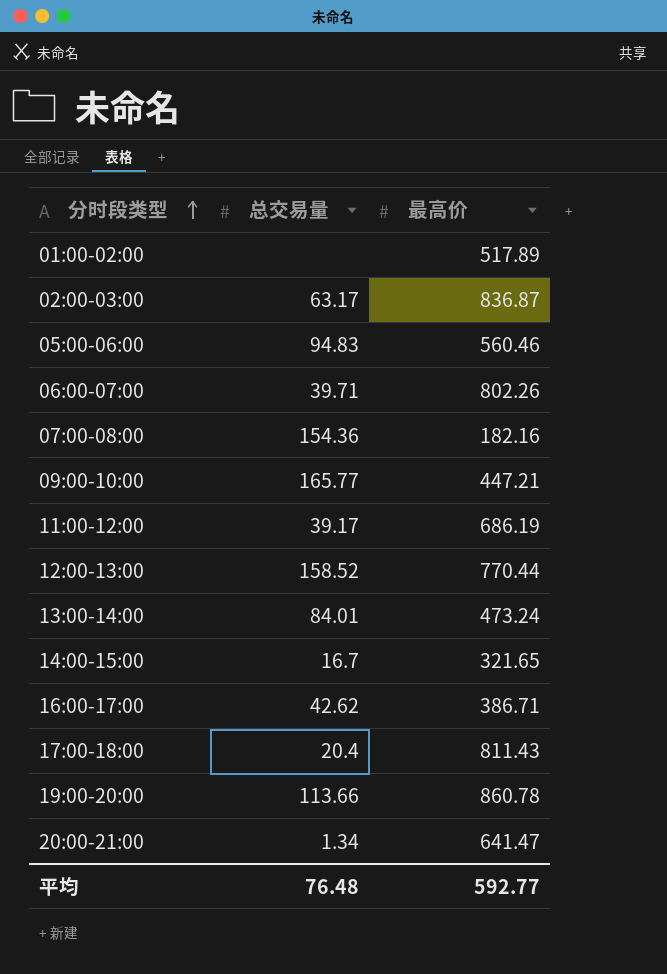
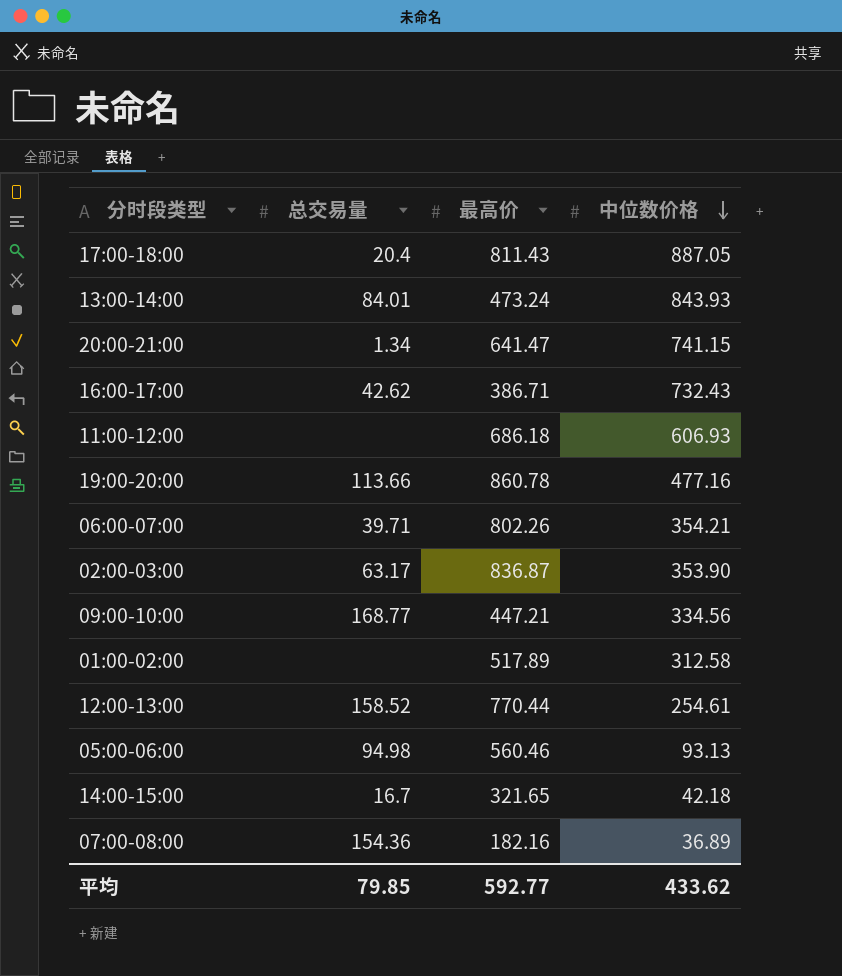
row order: 分时段类型 ascending -> 中位数价格 descending
column 中位数价格 | position: none -> 4
11:00-12:00 | 总交易量: 39.17 -> none
11:00-12:00 | 最高价: 686.19 -> 686.18
09:00-10:00 | 总交易量: 165.77 -> 168.77
05:00-06:00 | 总交易量: 94.83 -> 94.98
平均 | 总交易量: 76.48 -> 79.85

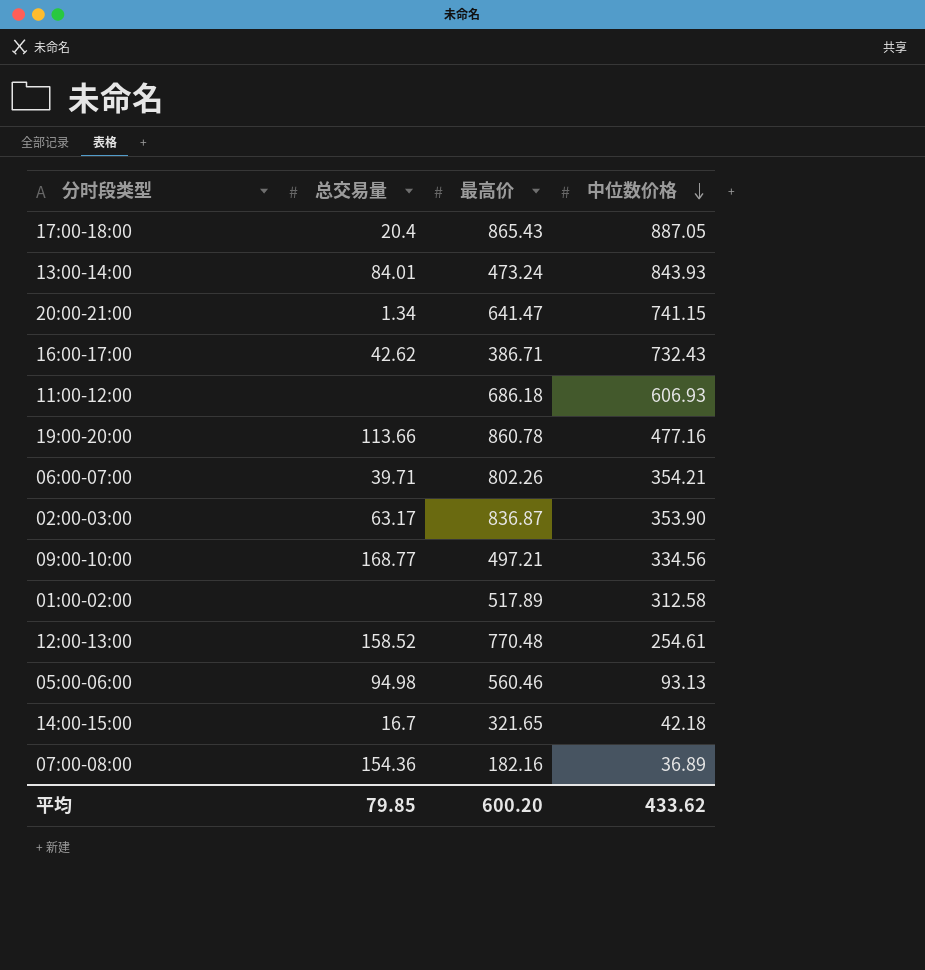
17:00-18:00 | 最高价: 811.43 -> 865.43
09:00-10:00 | 最高价: 447.21 -> 497.21
12:00-13:00 | 最高价: 770.44 -> 770.48
平均 | 最高价: 592.77 -> 600.20

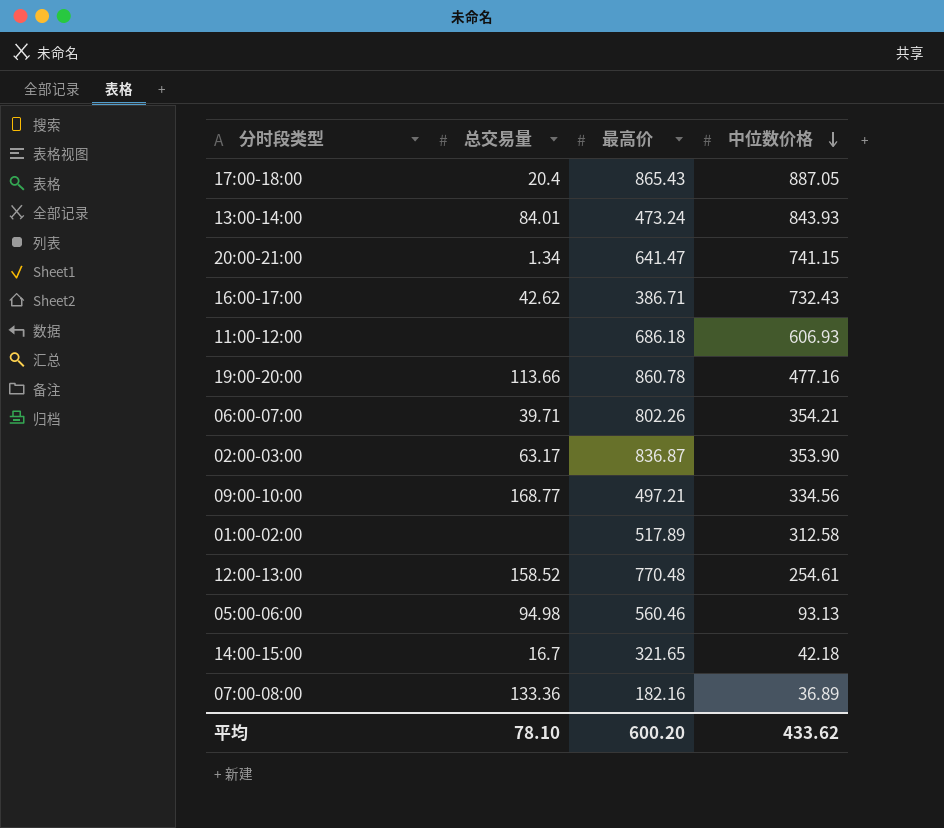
07:00-08:00 | 总交易量: 154.36 -> 133.36
平均 | 总交易量: 79.85 -> 78.10

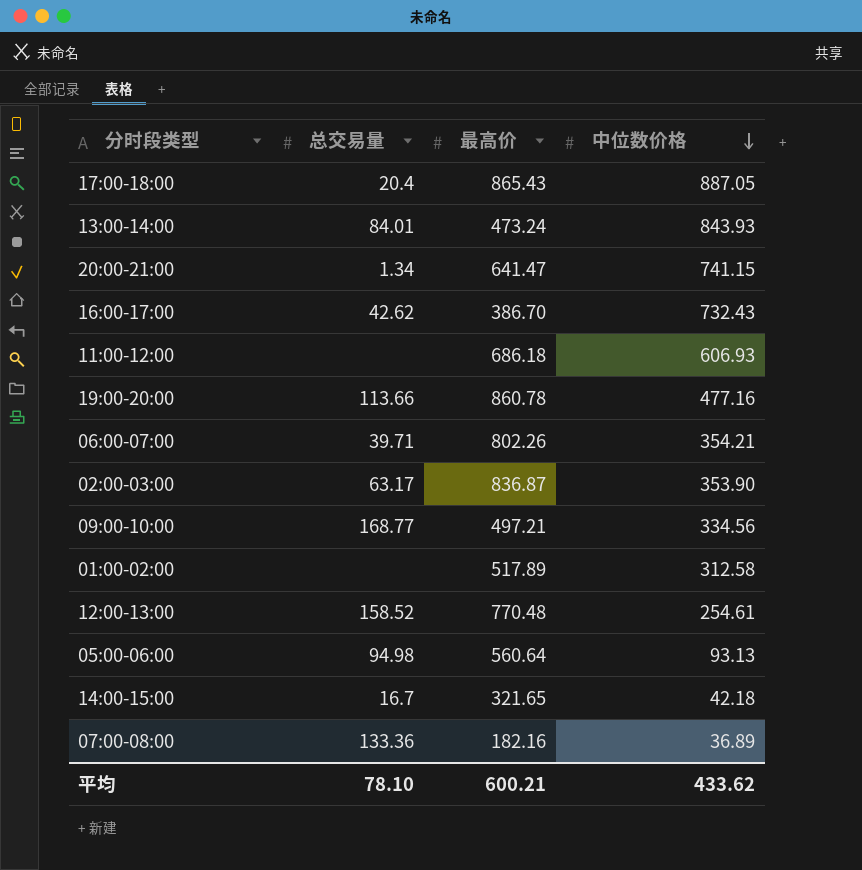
16:00-17:00 | 最高价: 386.71 -> 386.70
05:00-06:00 | 最高价: 560.46 -> 560.64
平均 | 最高价: 600.20 -> 600.21

